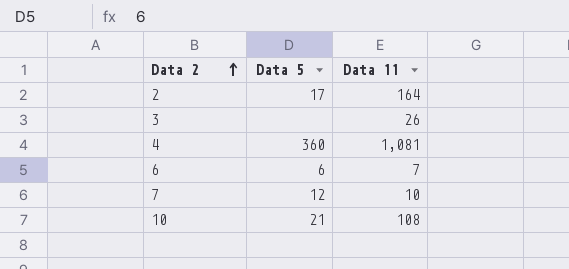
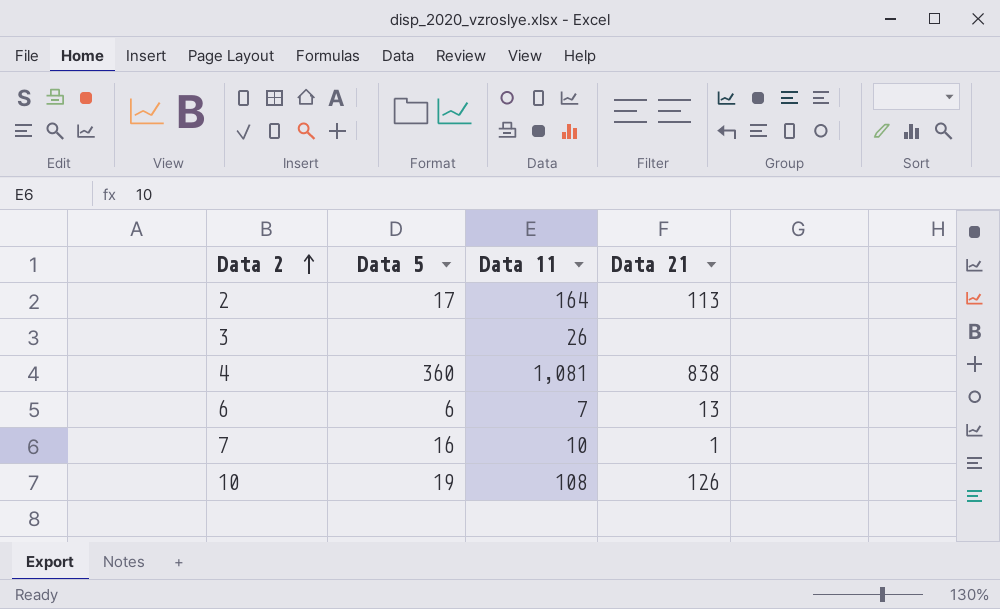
column Data 21 | position: none -> 4
7 | Data 5: 12 -> 16
10 | Data 5: 21 -> 19

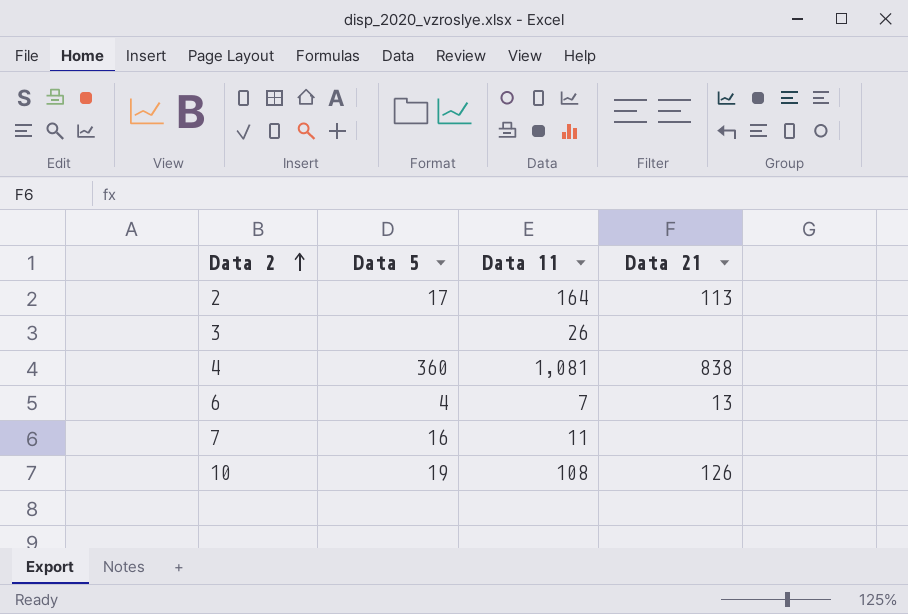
6 | Data 5: 6 -> 4
7 | Data 11: 10 -> 11
7 | Data 21: 1 -> none

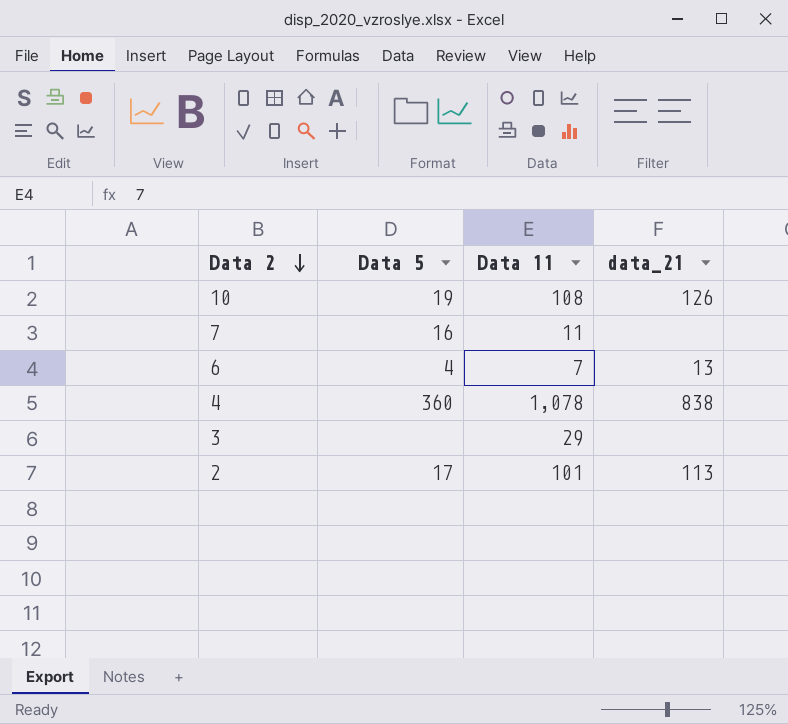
row order: Data 2 ascending -> Data 2 descending
column name: Data 21 -> data_21
4 | Data 11: 1,081 -> 1,078
3 | Data 11: 26 -> 29
2 | Data 11: 164 -> 101

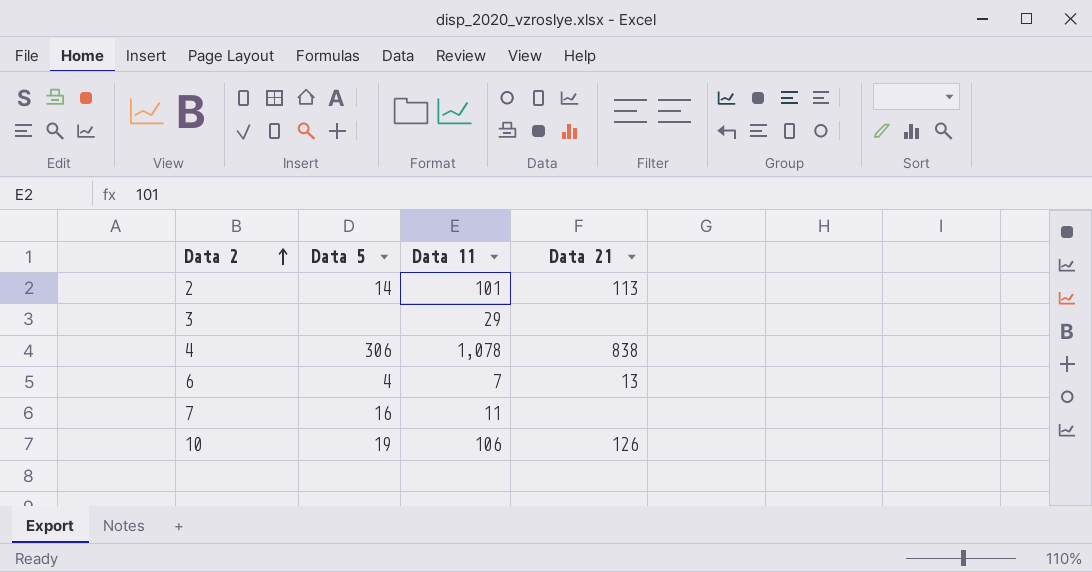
row order: Data 2 descending -> Data 2 ascending
column name: data_21 -> Data 21
2 | Data 5: 17 -> 14
4 | Data 5: 360 -> 306
10 | Data 11: 108 -> 106

